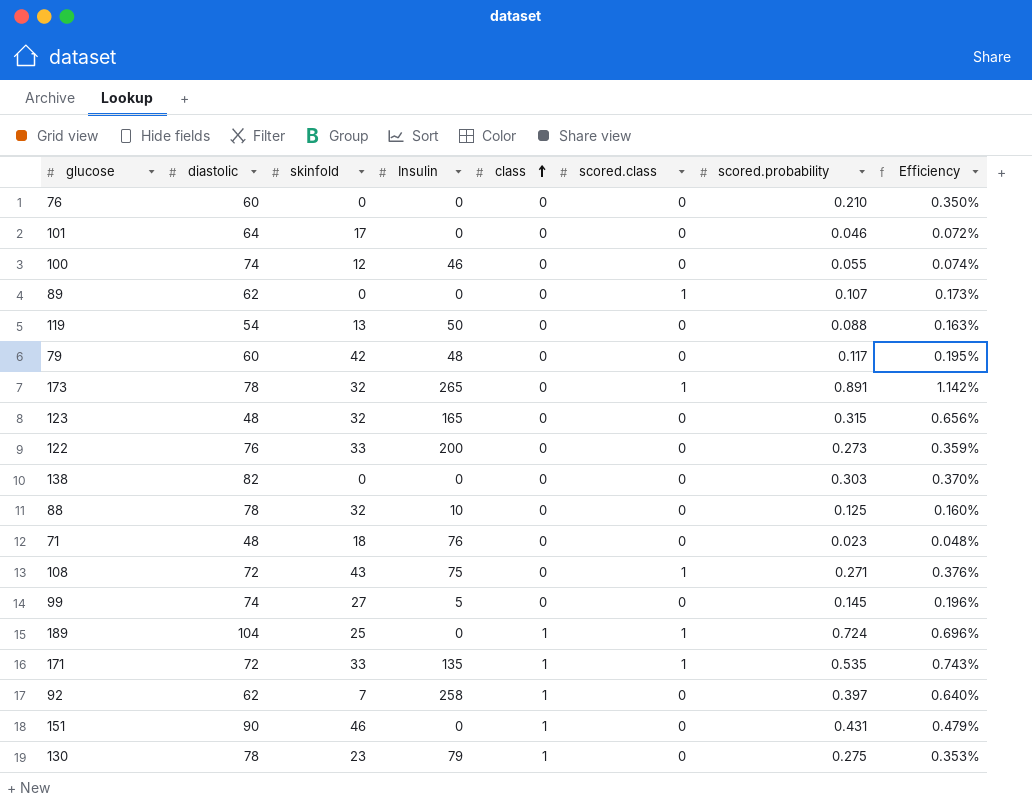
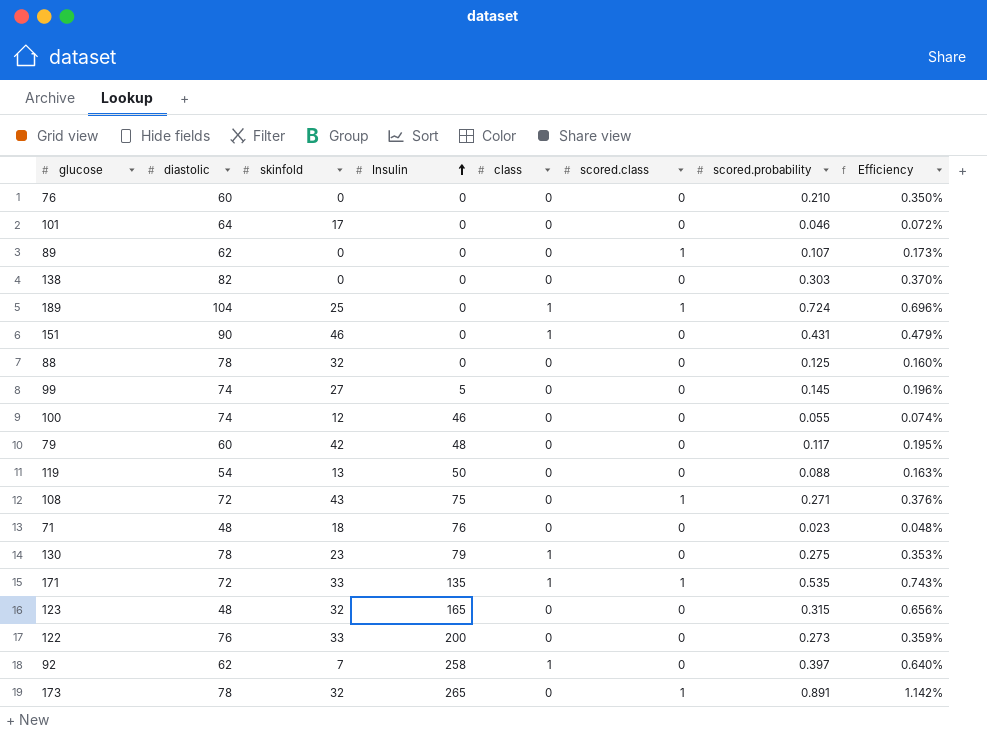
row order: class ascending -> Insulin ascending
88 | Insulin: 10 -> 0

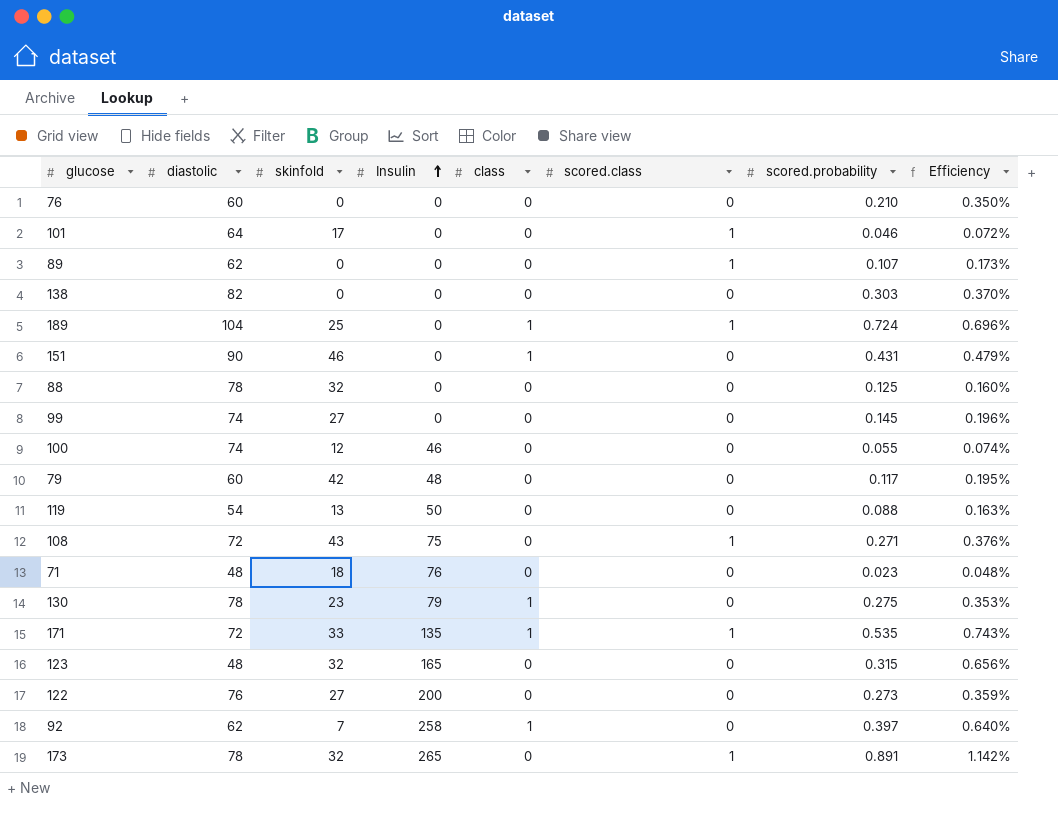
101 | scored.class: 0 -> 1
99 | Insulin: 5 -> 0
122 | skinfold: 33 -> 27

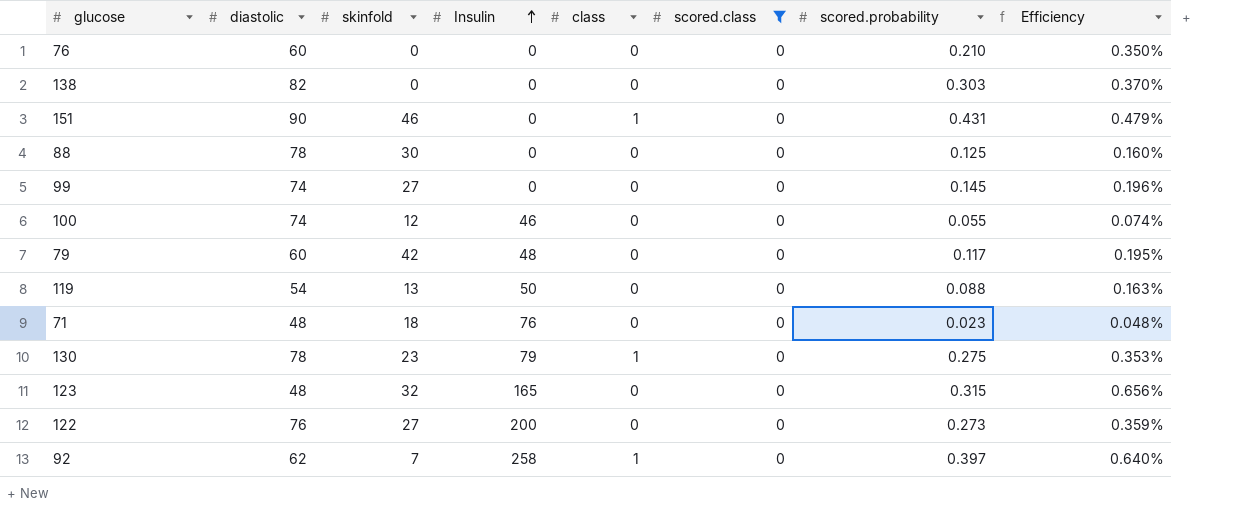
filter: none -> scored.class = 0
88 | skinfold: 32 -> 30

